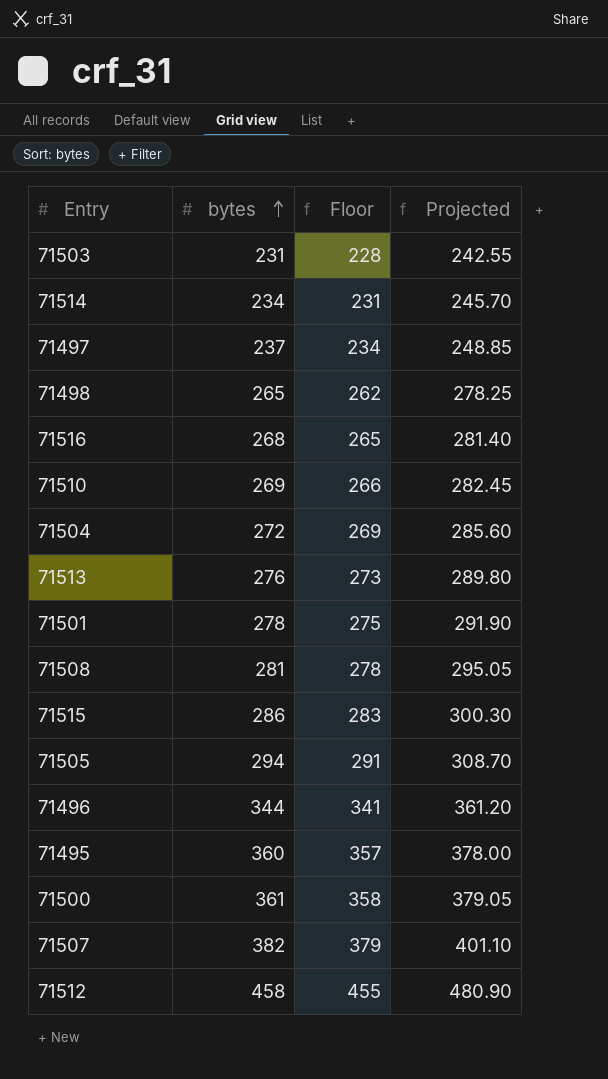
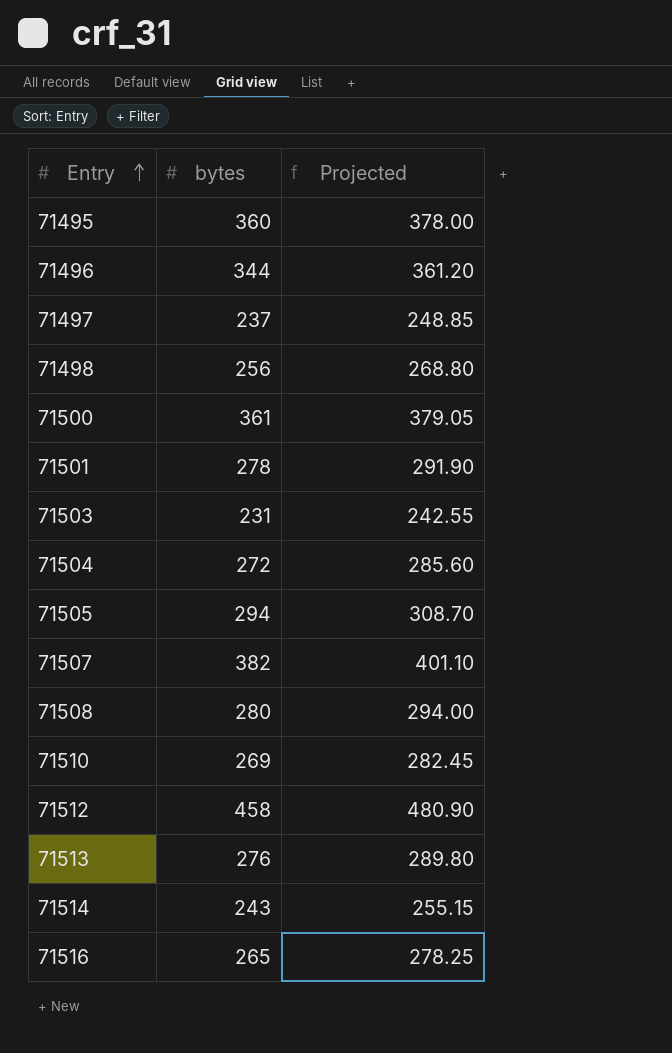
row order: bytes ascending -> Entry ascending
column Floor | formula: [bytes] - 3 -> none
row 71515: 286 | 283 | 300.30 -> none
71498 | bytes: 265 -> 256
71498 | Projected: 278.25 -> 268.80
71508 | bytes: 281 -> 280
71508 | Projected: 295.05 -> 294.00
71514 | bytes: 234 -> 243
71514 | Projected: 245.70 -> 255.15
71516 | bytes: 268 -> 265
71516 | Projected: 281.40 -> 278.25

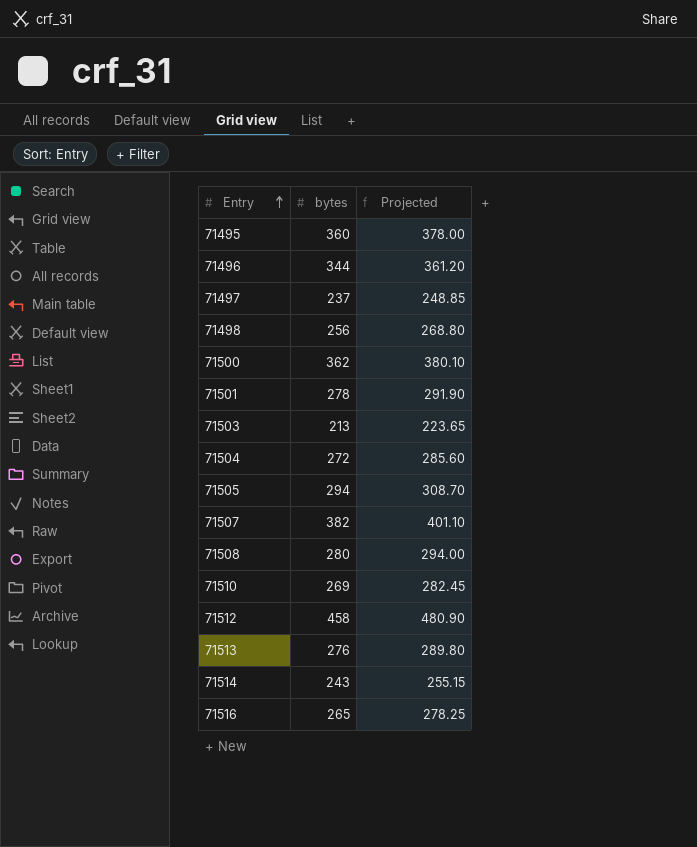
71500 | bytes: 361 -> 362
71500 | Projected: 379.05 -> 380.10
71503 | bytes: 231 -> 213
71503 | Projected: 242.55 -> 223.65

